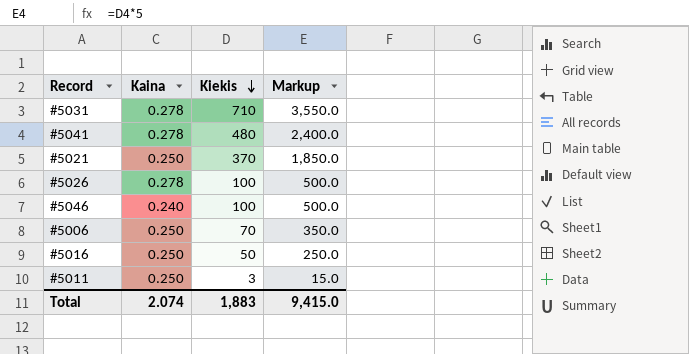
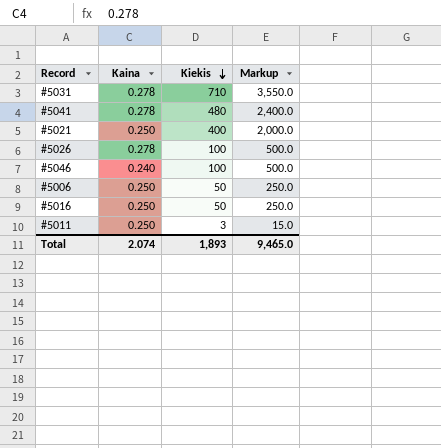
#5021 | Kiekis: 370 -> 400
#5021 | Markup: 1,850.0 -> 2,000.0
#5006 | Kiekis: 70 -> 50
#5006 | Markup: 350.0 -> 250.0
Total | Kiekis: 1,883 -> 1,893
Total | Markup: 9,415.0 -> 9,465.0

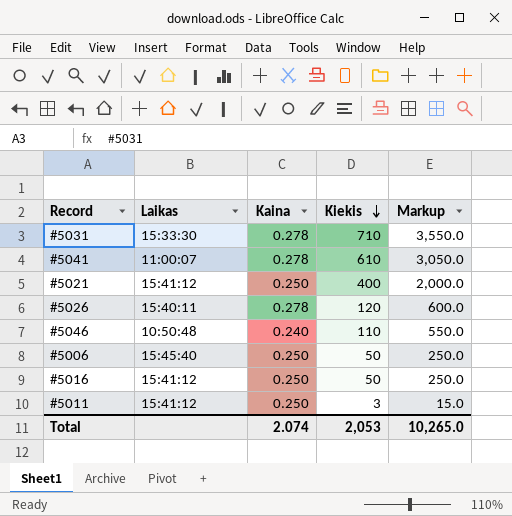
column Laikas | position: none -> 2
#5041 | Kiekis: 480 -> 610
#5041 | Markup: 2,400.0 -> 3,050.0
#5026 | Kiekis: 100 -> 120
#5026 | Markup: 500.0 -> 600.0
#5046 | Kiekis: 100 -> 110
#5046 | Markup: 500.0 -> 550.0
Total | Kiekis: 1,893 -> 2,053
Total | Markup: 9,465.0 -> 10,265.0

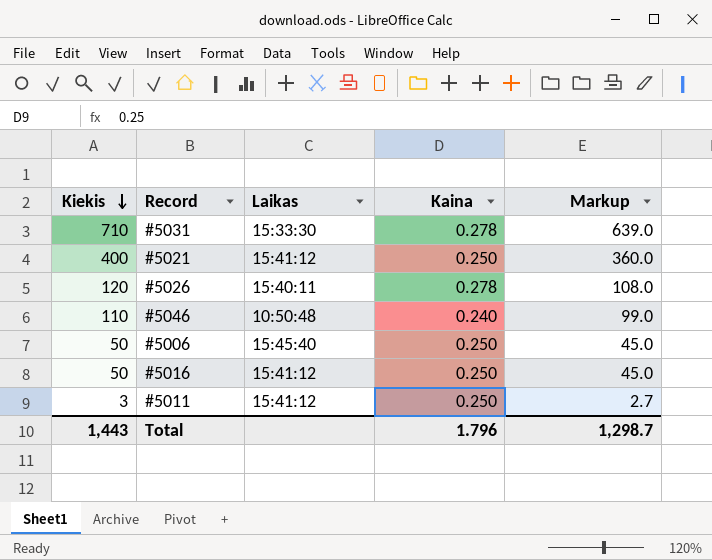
column Kiekis | position: 4 -> 1
column Markup | formula: [Kiekis] * 5 -> [Kiekis] * 0.9
row #5041: 11:00:07 | 0.278 | 610 | 3,050.0 -> none
Total | Kiekis: 2,053 -> 1,443
Total | Kaina: 2.074 -> 1.796
Total | Markup: 10,265.0 -> 1,298.7

